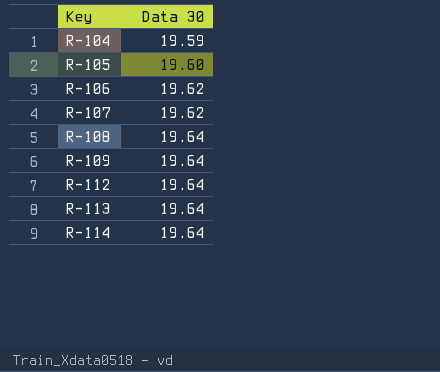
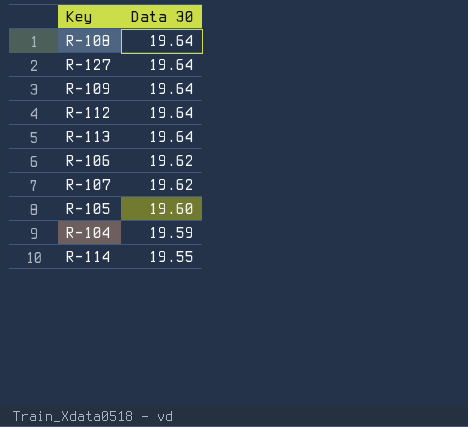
row order: Key ascending -> Data 30 descending
row R-127: none -> 19.64
R-114 | Data 30: 19.64 -> 19.55

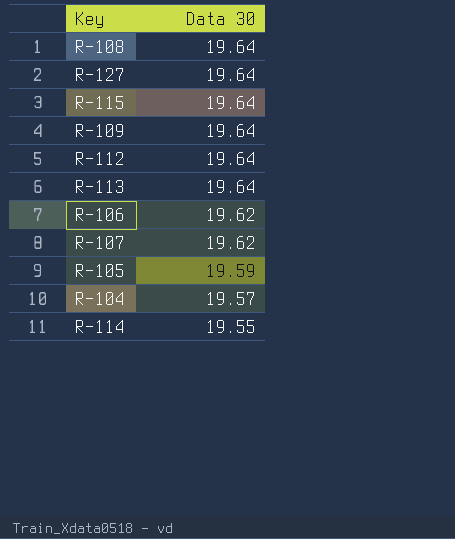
row R-115: none -> 19.64
R-105 | Data 30: 19.60 -> 19.59
R-104 | Data 30: 19.59 -> 19.57

